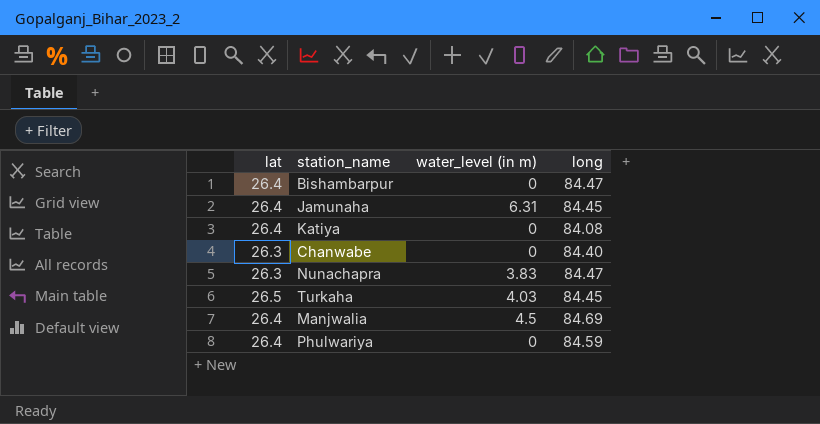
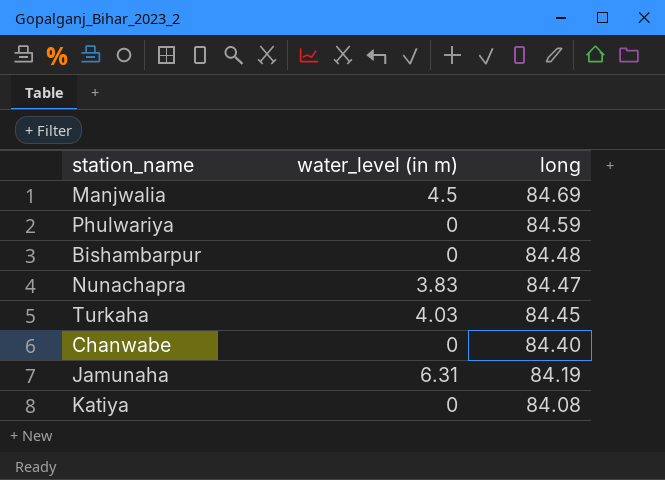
row order: none -> long descending
column lat | position: 1 -> none
Bishambarpur | long: 84.47 -> 84.48
Jamunaha | long: 84.45 -> 84.19

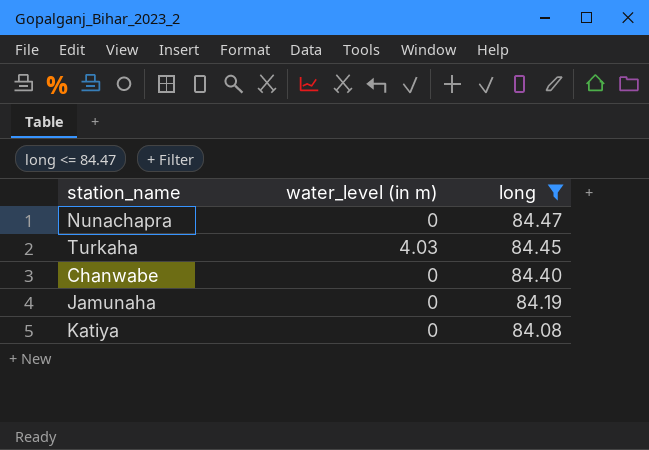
filter: none -> long <= 84.47
Nunachapra | water_level (in m): 3.83 -> 0
Jamunaha | water_level (in m): 6.31 -> 0

